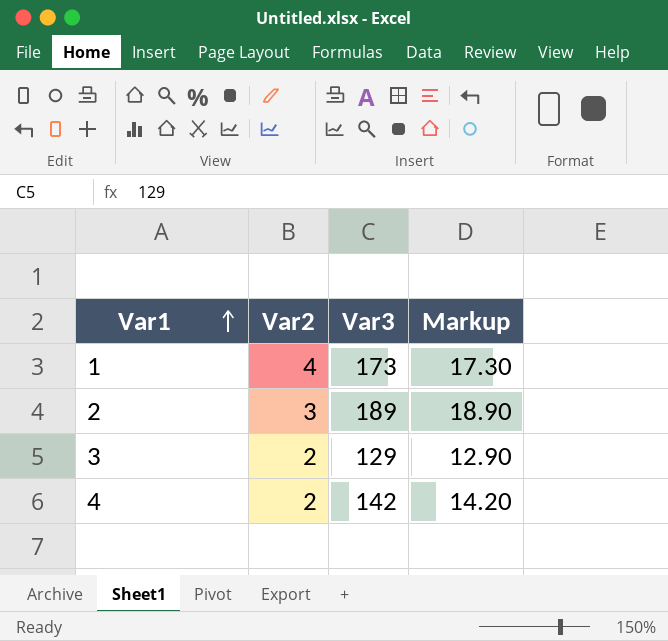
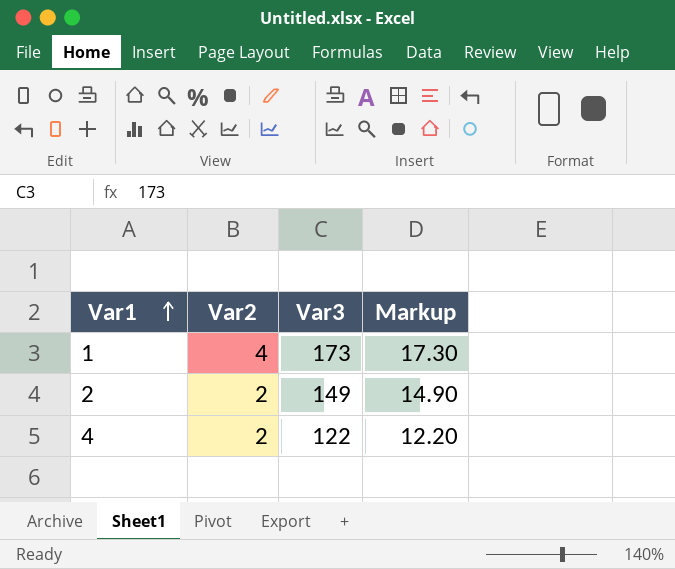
row 3: 2 | 129 | 12.90 -> none
2 | Var2: 3 -> 2
2 | Var3: 189 -> 149
2 | Markup: 18.90 -> 14.90
4 | Var3: 142 -> 122
4 | Markup: 14.20 -> 12.20

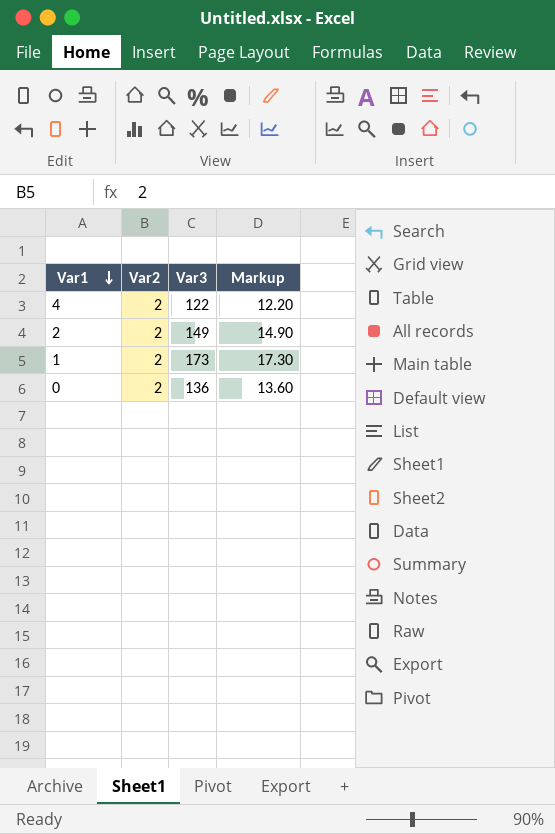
row order: Var1 ascending -> Var1 descending
1 | Var2: 4 -> 2
row 0: none -> 2 | 136 | 13.60

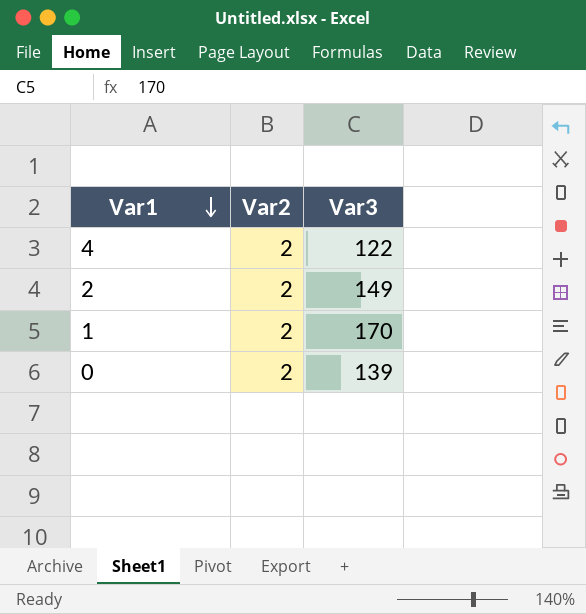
column Markup | formula: [Var3] * 0.1 -> none
1 | Var3: 173 -> 170
0 | Var3: 136 -> 139

